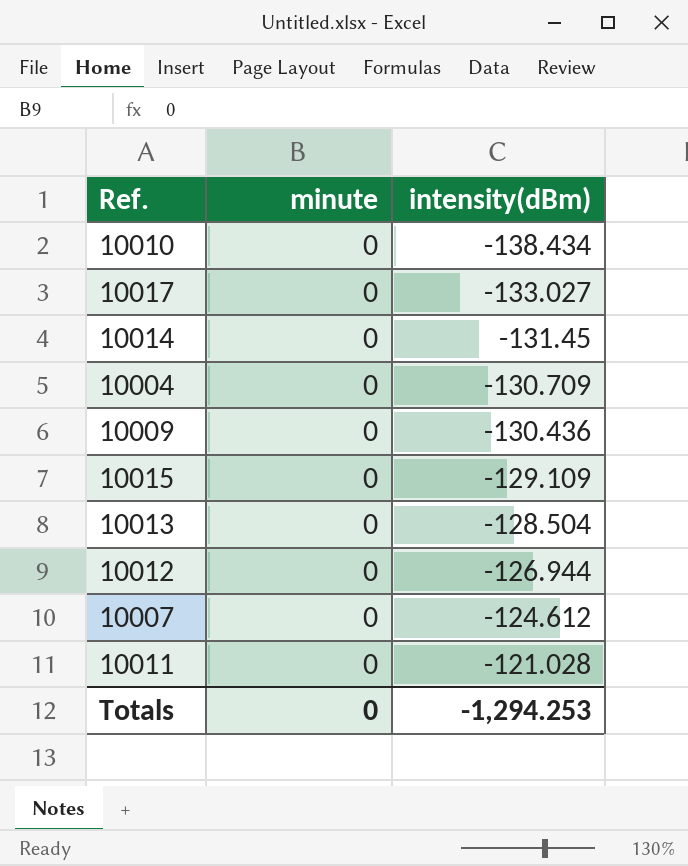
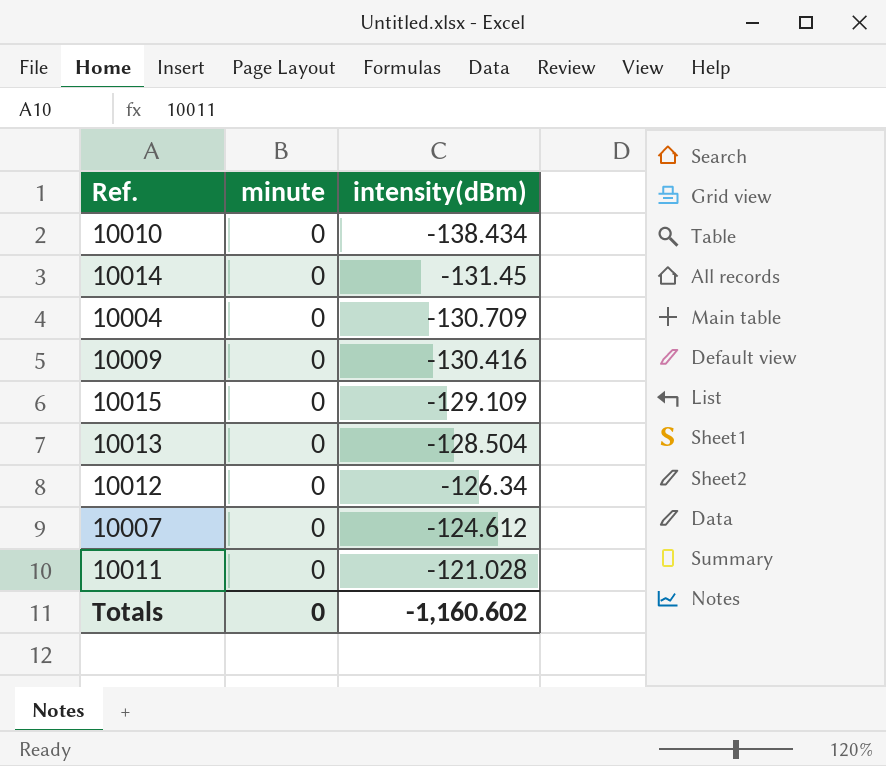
row 10017: 0 | -133.027 -> none
10009 | intensity(dBm): -130.436 -> -130.416
10012 | intensity(dBm): -126.944 -> -126.34
Totals | intensity(dBm): -1,294.253 -> -1,160.602

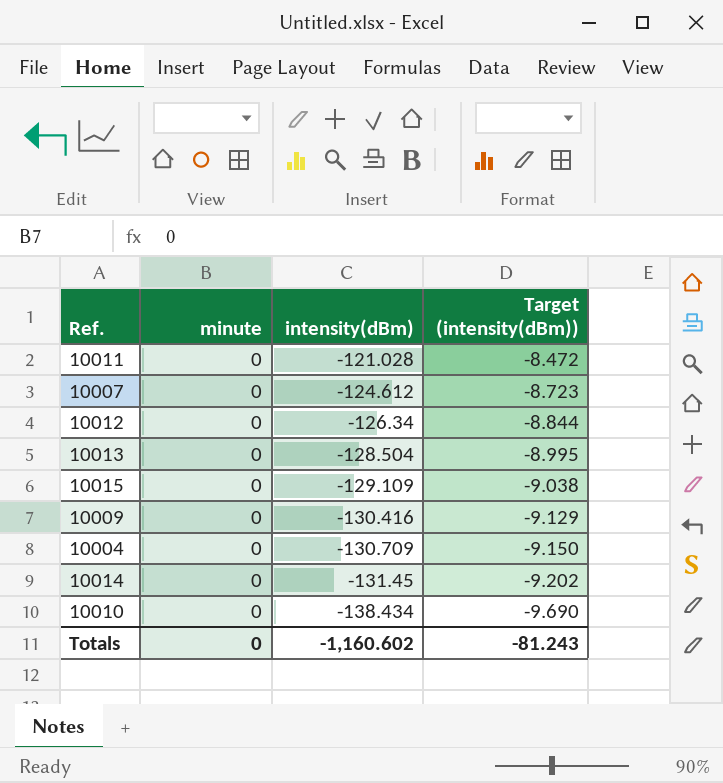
row order: intensity(dBm) ascending -> intensity(dBm) descending
column Target (intensity(dBm)) | formula: none -> [intensity(dBm)] * 0.07

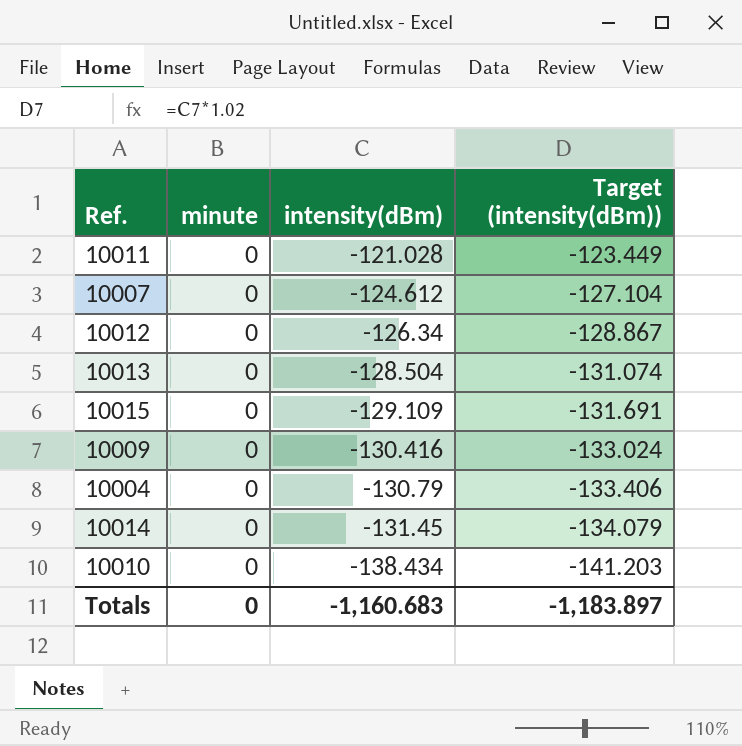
column Target (intensity(dBm)) | formula: [intensity(dBm)] * 0.07 -> [intensity(dBm)] * 1.02
10004 | intensity(dBm): -130.709 -> -130.79
Totals | intensity(dBm): -1,160.602 -> -1,160.683
Totals | Target (intensity(dBm)): -81.243 -> -1,183.897

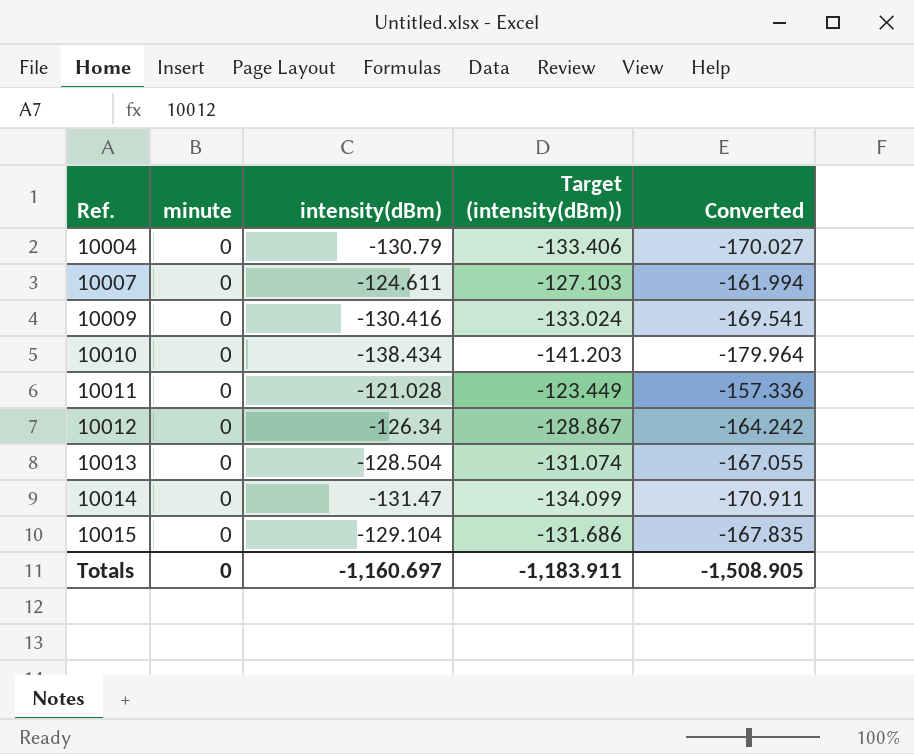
row order: intensity(dBm) descending -> Ref. ascending
column Converted | formula: none -> [intensity(dBm)] * 1.3
10007 | intensity(dBm): -124.612 -> -124.611
10007 | Target (intensity(dBm)): -127.104 -> -127.103
10014 | intensity(dBm): -131.45 -> -131.47
10014 | Target (intensity(dBm)): -134.079 -> -134.099
10015 | intensity(dBm): -129.109 -> -129.104
10015 | Target (intensity(dBm)): -131.691 -> -131.686
Totals | intensity(dBm): -1,160.683 -> -1,160.697
Totals | Target (intensity(dBm)): -1,183.897 -> -1,183.911

